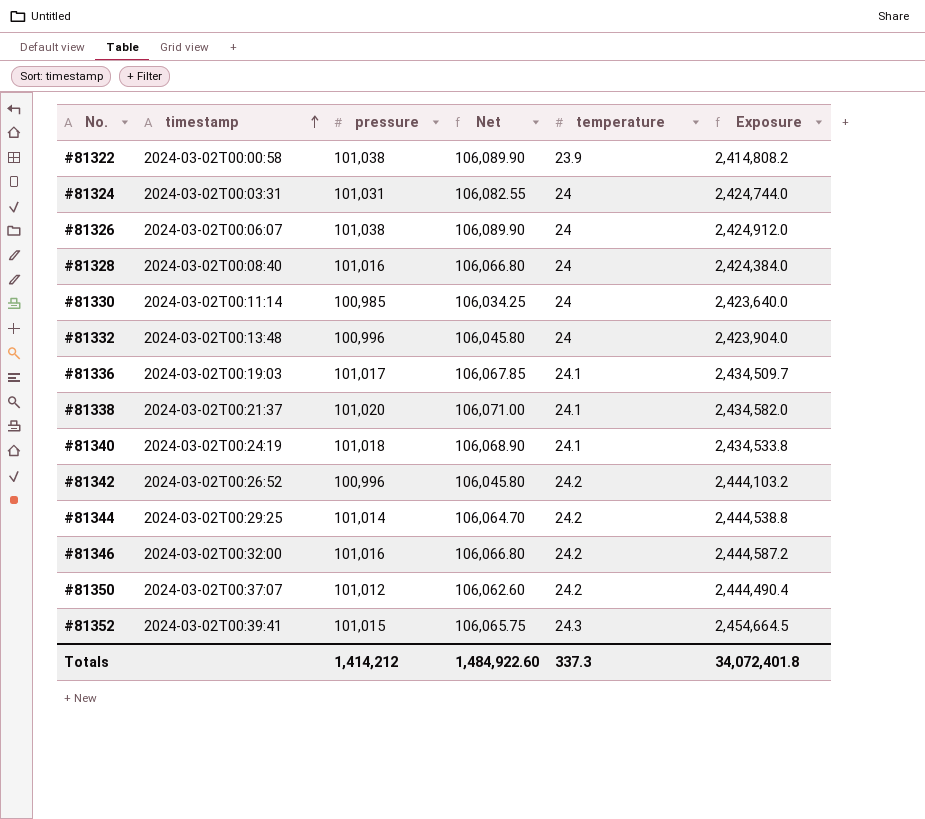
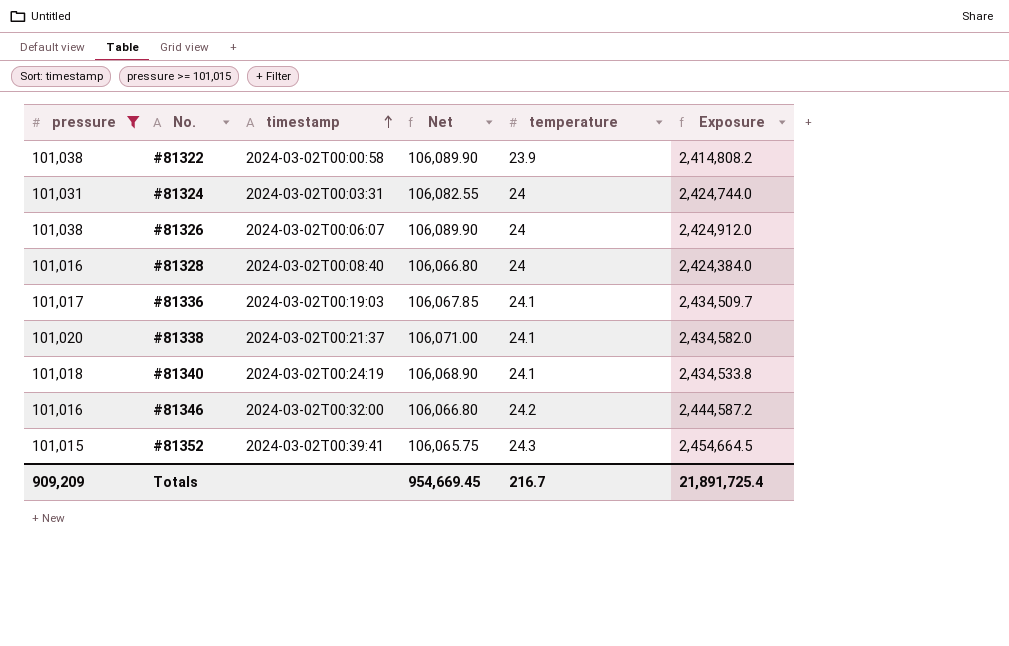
filter: none -> pressure >= 101,015
column pressure | position: 3 -> 1
Totals | pressure: 1,414,212 -> 909,209
Totals | Net: 1,484,922.60 -> 954,669.45
Totals | temperature: 337.3 -> 216.7
Totals | Exposure: 34,072,401.8 -> 21,891,725.4

